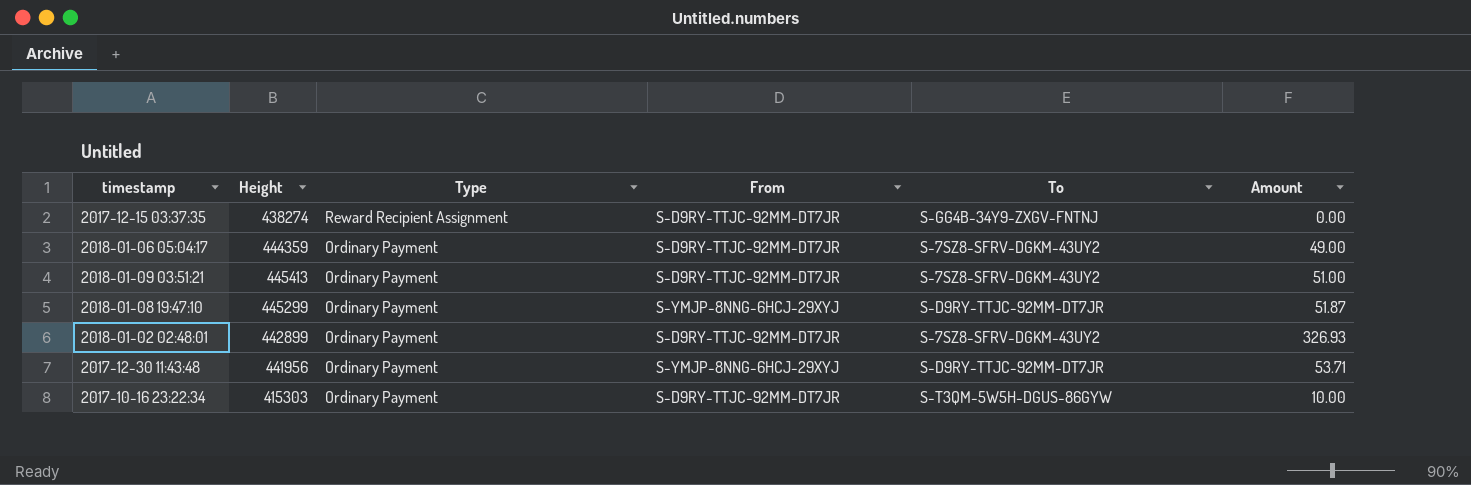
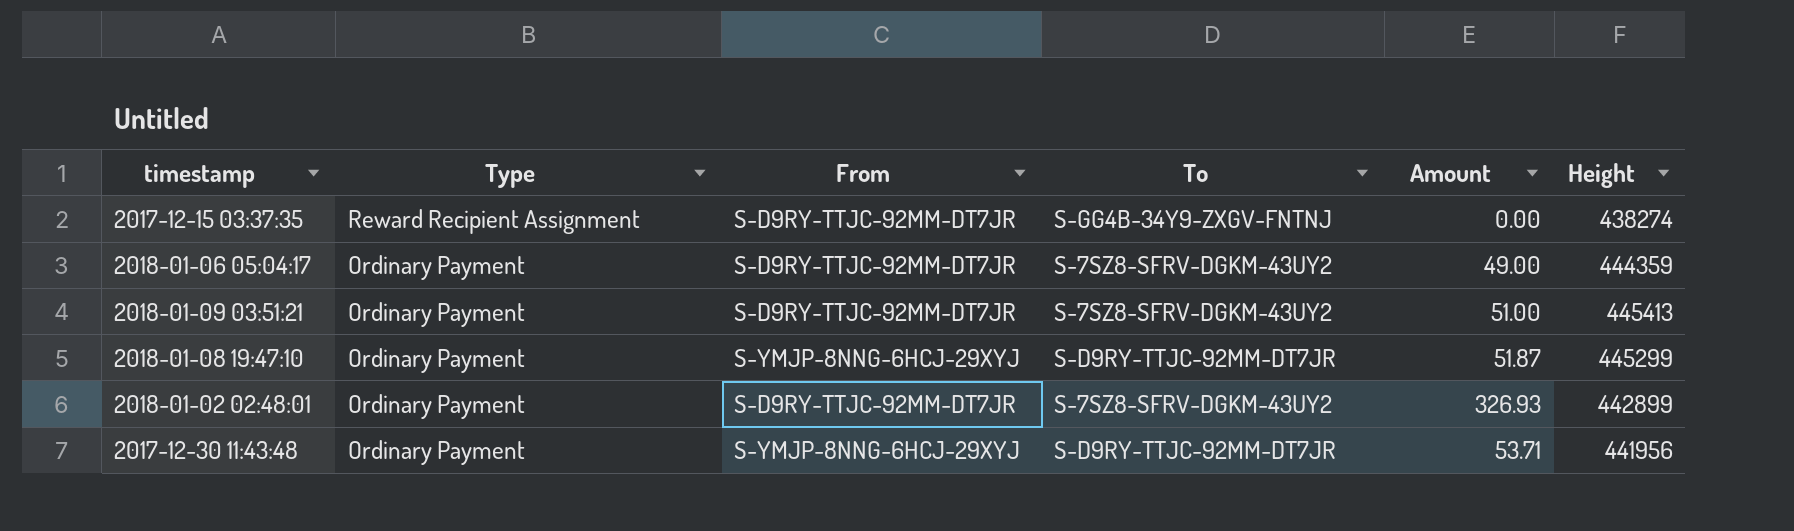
column Height | position: 2 -> 6
row 2017-10-16 23:22:34: 415303 | Ordinary Payment | S-D9RY-TTJC-92MM-DT7JR | S-T3QM-5W5H-DGUS-86GYW | 10.00 -> none

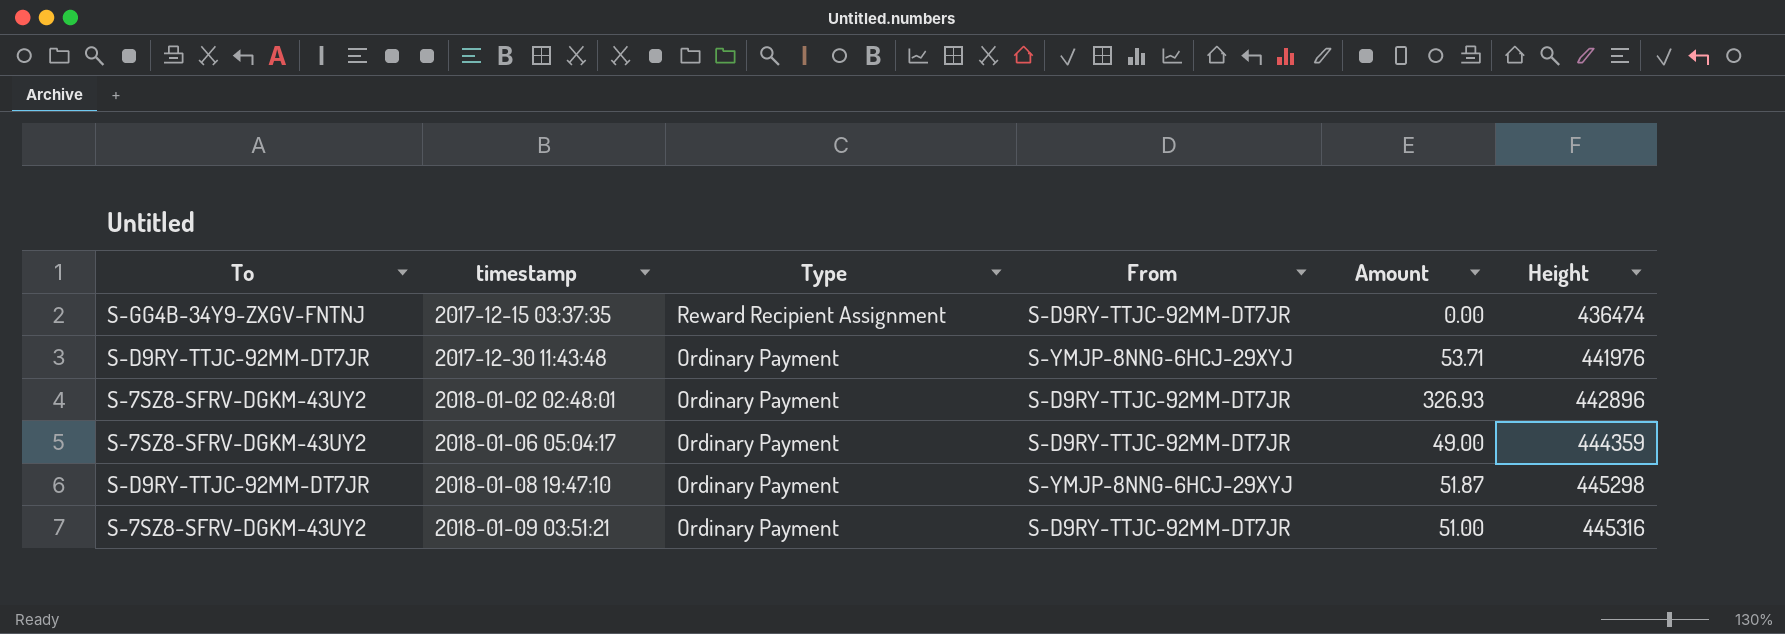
row order: Type descending -> timestamp ascending
column To | position: 4 -> 1
2017-12-15 03:37:35 | Height: 438274 -> 436474
2017-12-30 11:43:48 | Height: 441956 -> 441976
2018-01-02 02:48:01 | Height: 442899 -> 442896
2018-01-08 19:47:10 | Height: 445299 -> 445298
2018-01-09 03:51:21 | Height: 445413 -> 445316

